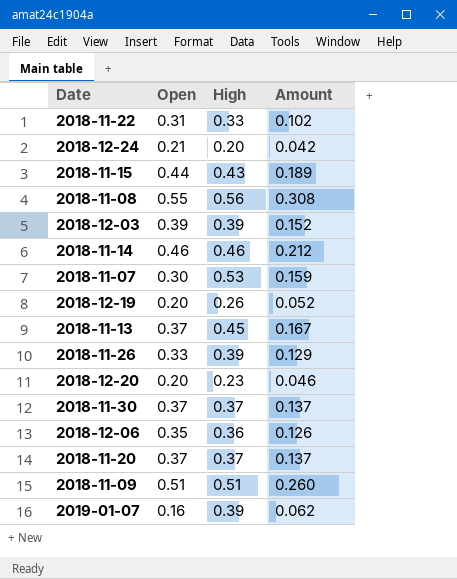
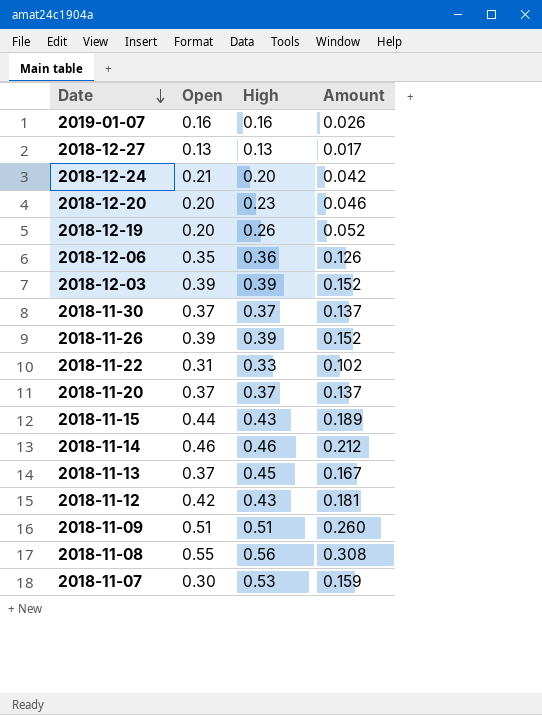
row order: none -> Date descending
2019-01-07 | High: 0.39 -> 0.16
2019-01-07 | Amount: 0.062 -> 0.026
row 2018-12-27: none -> 0.13 | 0.13 | 0.017
2018-11-26 | Open: 0.33 -> 0.39
2018-11-26 | Amount: 0.129 -> 0.152
row 2018-11-12: none -> 0.42 | 0.43 | 0.181

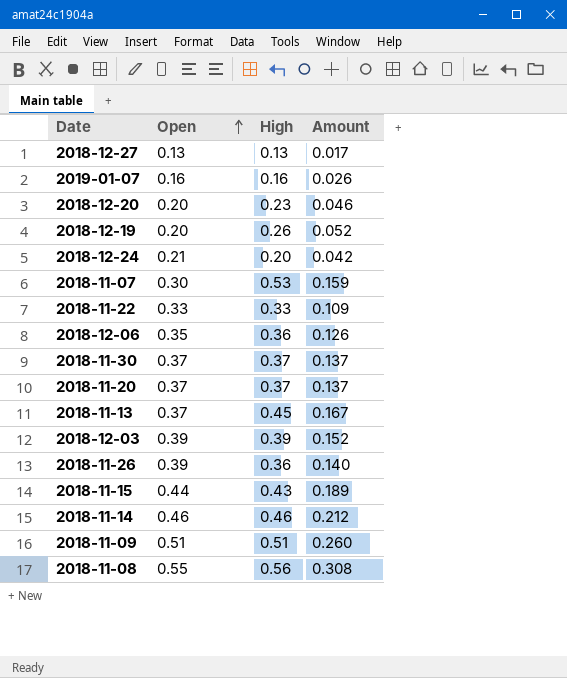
row order: Date descending -> Open ascending
row 2018-11-12: 0.42 | 0.43 | 0.181 -> none
2018-11-22 | Open: 0.31 -> 0.33
2018-11-22 | Amount: 0.102 -> 0.109
2018-11-26 | High: 0.39 -> 0.36
2018-11-26 | Amount: 0.152 -> 0.140

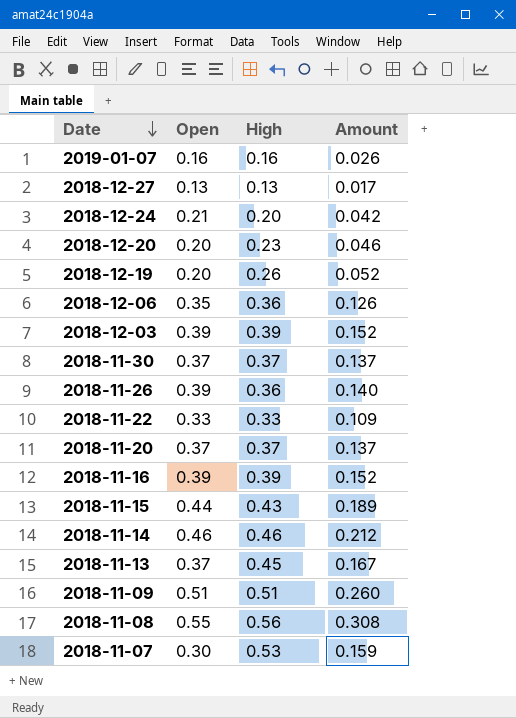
row order: Open ascending -> Date descending
row 2018-11-16: none -> 0.39 | 0.39 | 0.152

